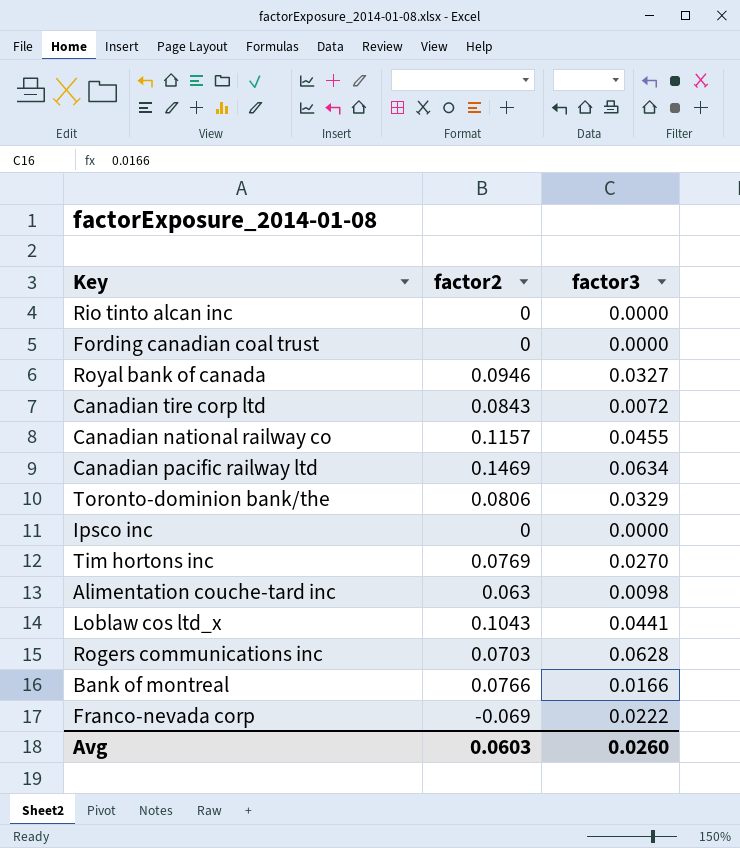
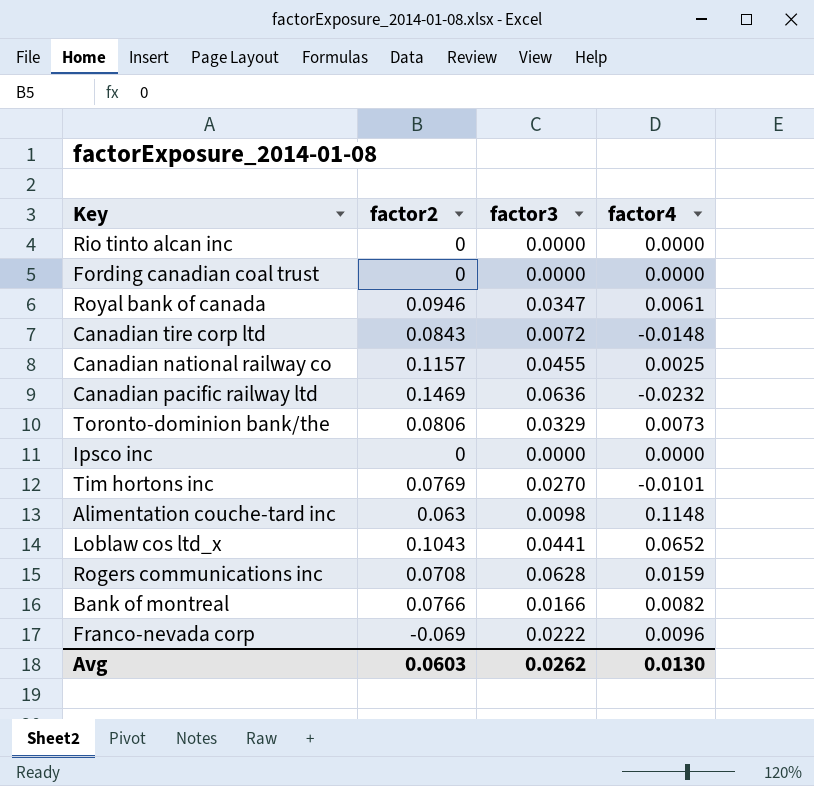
column factor4 | position: none -> 4
Royal bank of canada | factor3: 0.0327 -> 0.0347
Canadian pacific railway ltd | factor3: 0.0634 -> 0.0636
Rogers communications inc | factor2: 0.0703 -> 0.0708
Avg | factor3: 0.0260 -> 0.0262

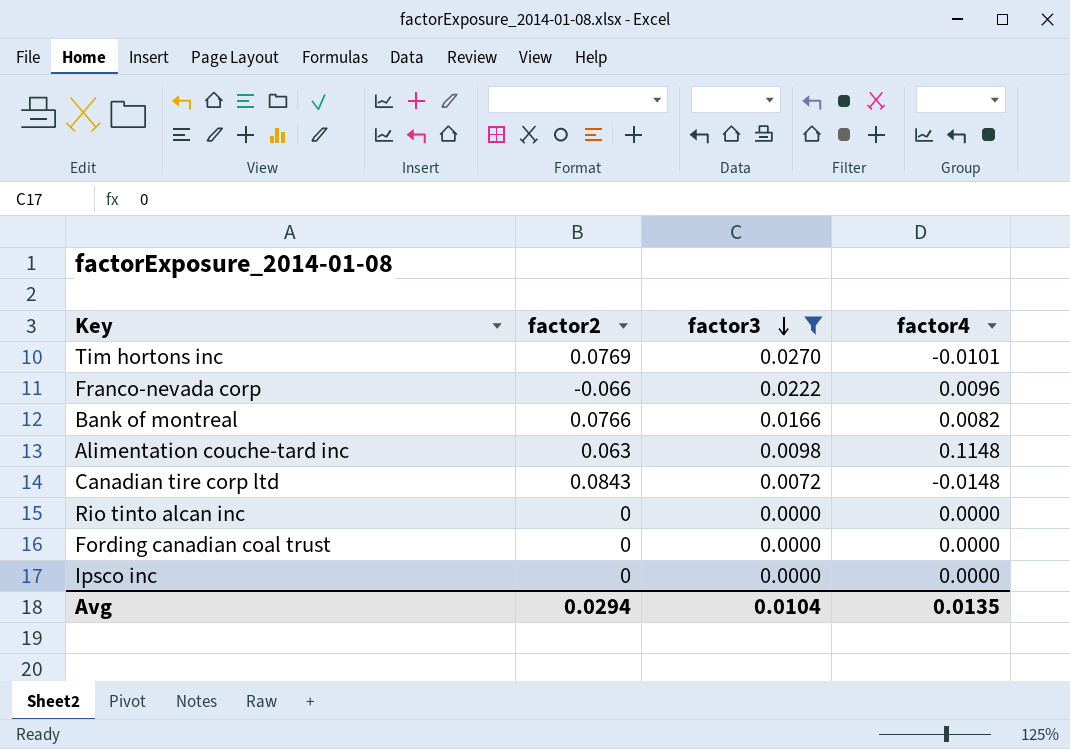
filter: none -> factor3 <= 0.0270
row order: none -> factor3 descending
Franco-nevada corp | factor2: -0.069 -> -0.066
Avg | factor2: 0.0603 -> 0.0294
Avg | factor3: 0.0262 -> 0.0104
Avg | factor4: 0.0130 -> 0.0135

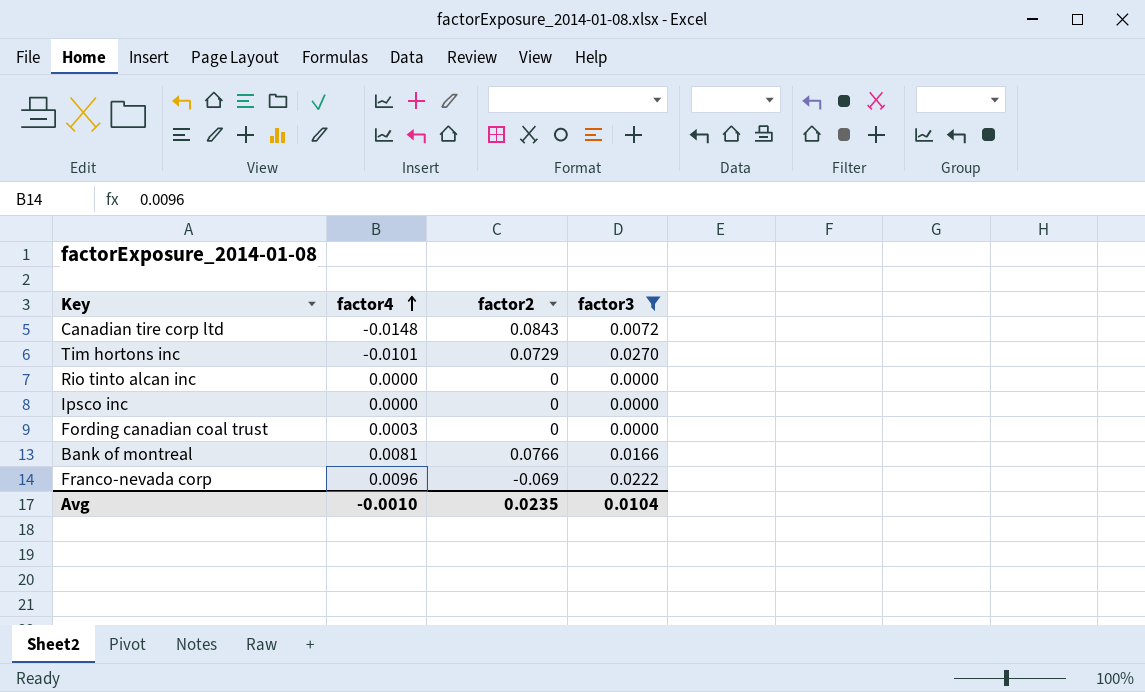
row order: factor3 descending -> factor4 ascending
column factor4 | position: 4 -> 2
row Alimentation couche-tard inc: 0.063 | 0.0098 | 0.1148 -> none
Tim hortons inc | factor2: 0.0769 -> 0.0729
Fording canadian coal trust | factor4: 0.0000 -> 0.0003
Bank of montreal | factor4: 0.0082 -> 0.0081
Franco-nevada corp | factor2: -0.066 -> -0.069
Avg | factor4: 0.0135 -> -0.0010
Avg | factor2: 0.0294 -> 0.0235

